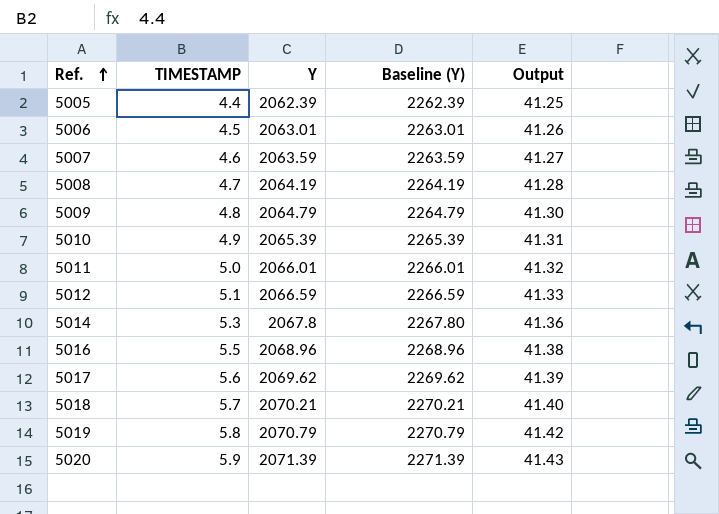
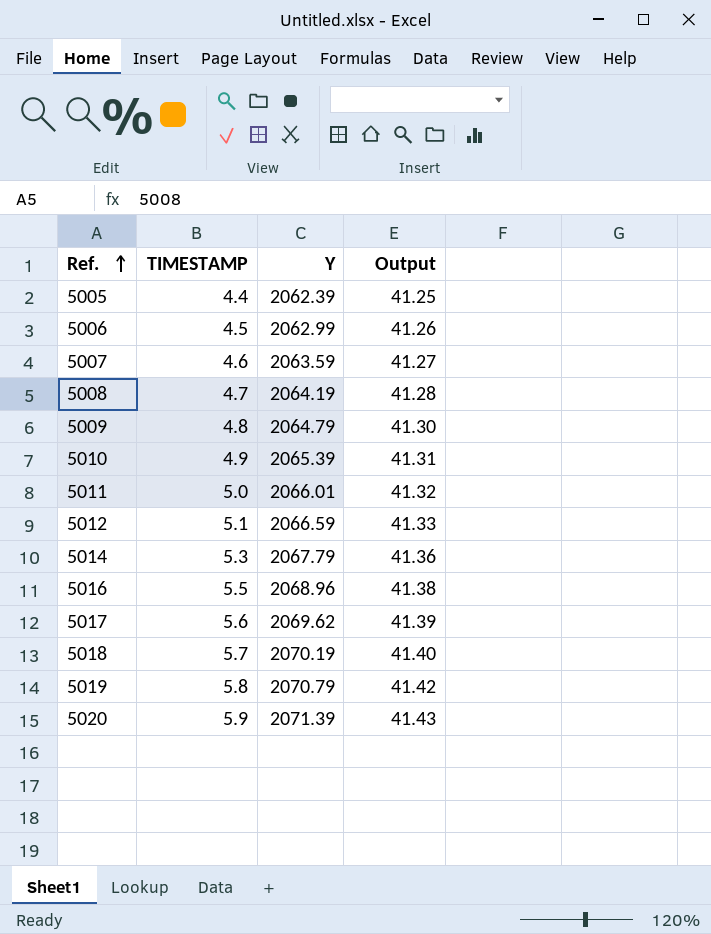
column Baseline (Y) | formula: [Y] + 200 -> none
5006 | Y: 2063.01 -> 2062.99
5014 | Y: 2067.8 -> 2067.79
5018 | Y: 2070.21 -> 2070.19

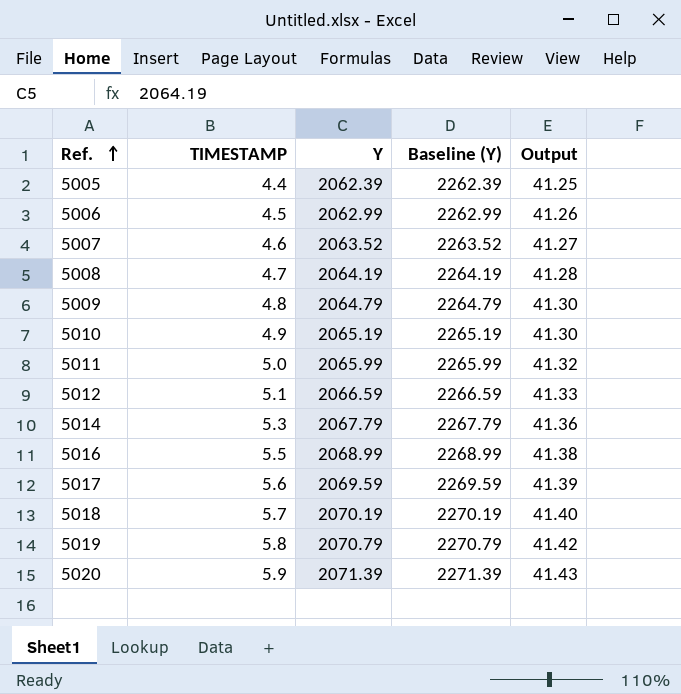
column Baseline (Y) | formula: none -> [Y] + 200
5007 | Y: 2063.59 -> 2063.52
5010 | Y: 2065.39 -> 2065.19
5010 | Output: 41.31 -> 41.30
5011 | Y: 2066.01 -> 2065.99
5016 | Y: 2068.96 -> 2068.99
5017 | Y: 2069.62 -> 2069.59

